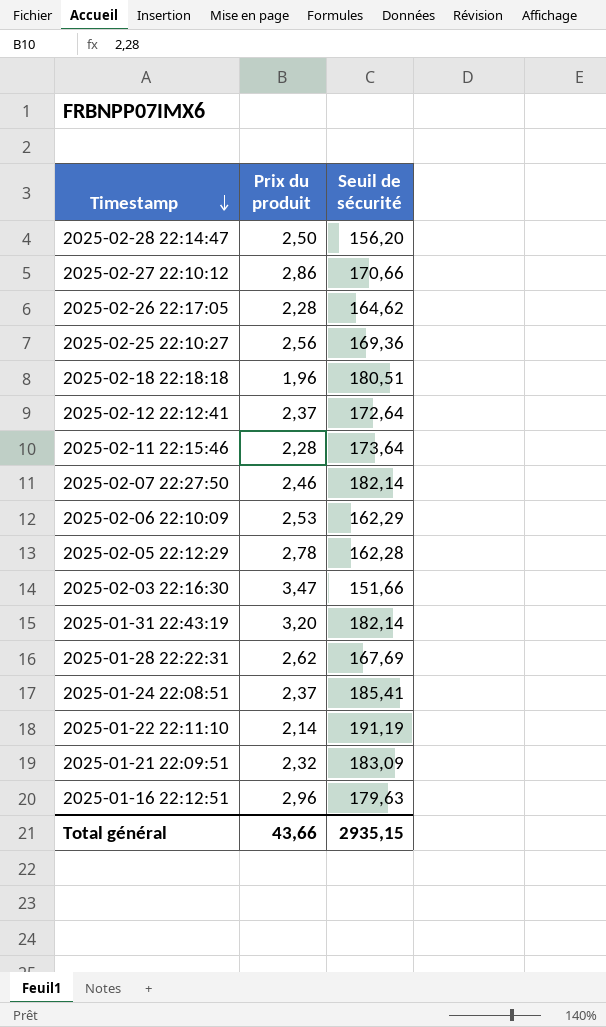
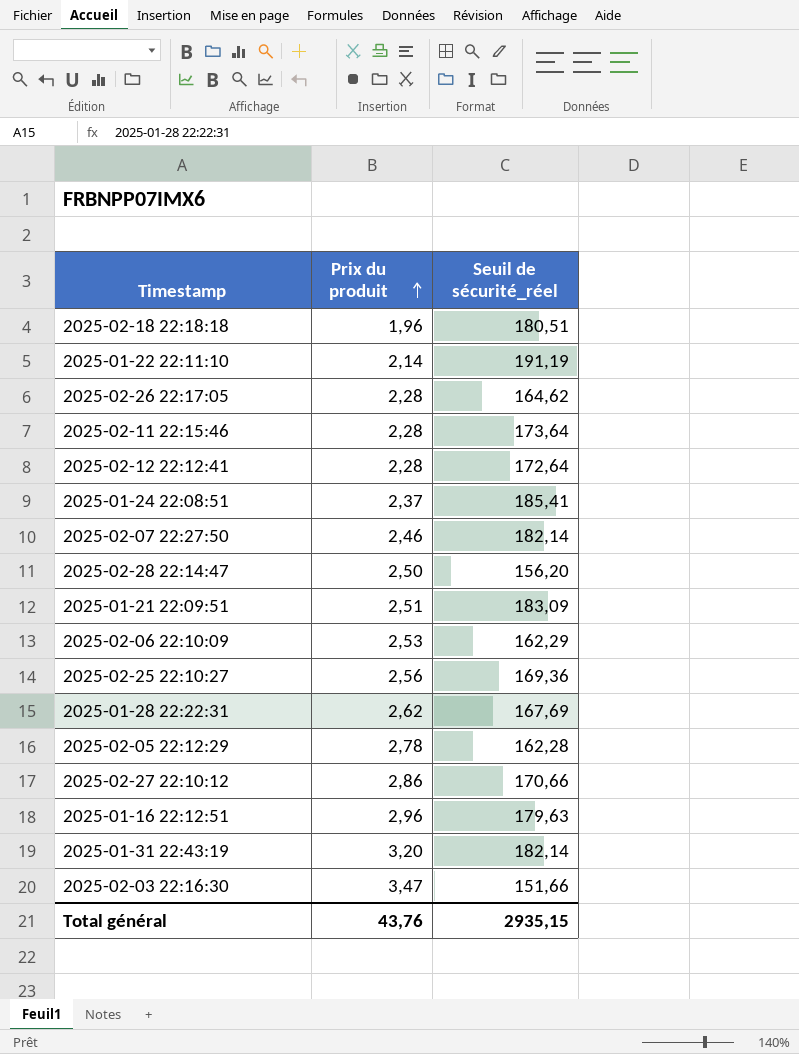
row order: Timestamp descending -> Prix du produit ascending
column name: Seuil de sécurité -> Seuil de sécurité_réel
2025-02-12 22:12:41 | Prix du produit: 2,37 -> 2,28
2025-01-21 22:09:51 | Prix du produit: 2,32 -> 2,51
Total général | Prix du produit: 43,66 -> 43,76

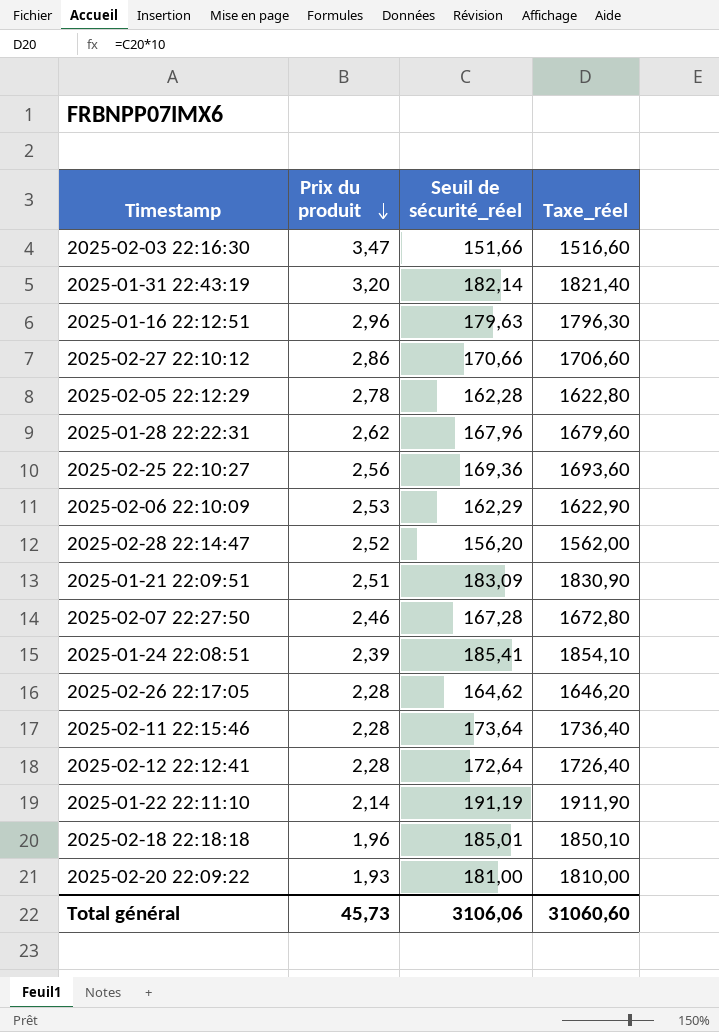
row order: Prix du produit ascending -> Prix du produit descending
column Taxe_réel | formula: none -> [Seuil de sécurité_réel] * 10
2025-01-28 22:22:31 | Seuil de sécurité_réel: 167,69 -> 167,96
2025-02-28 22:14:47 | Prix du produit: 2,50 -> 2,52
2025-02-07 22:27:50 | Seuil de sécurité_réel: 182,14 -> 167,28
2025-01-24 22:08:51 | Prix du produit: 2,37 -> 2,39
2025-02-18 22:18:18 | Seuil de sécurité_réel: 180,51 -> 185,01
row 2025-02-20 22:09:22: none -> 1,93 | 181,00 | 1810,00
Total général | Prix du produit: 43,76 -> 45,73
Total général | Seuil de sécurité_réel: 2935,15 -> 3106,06

